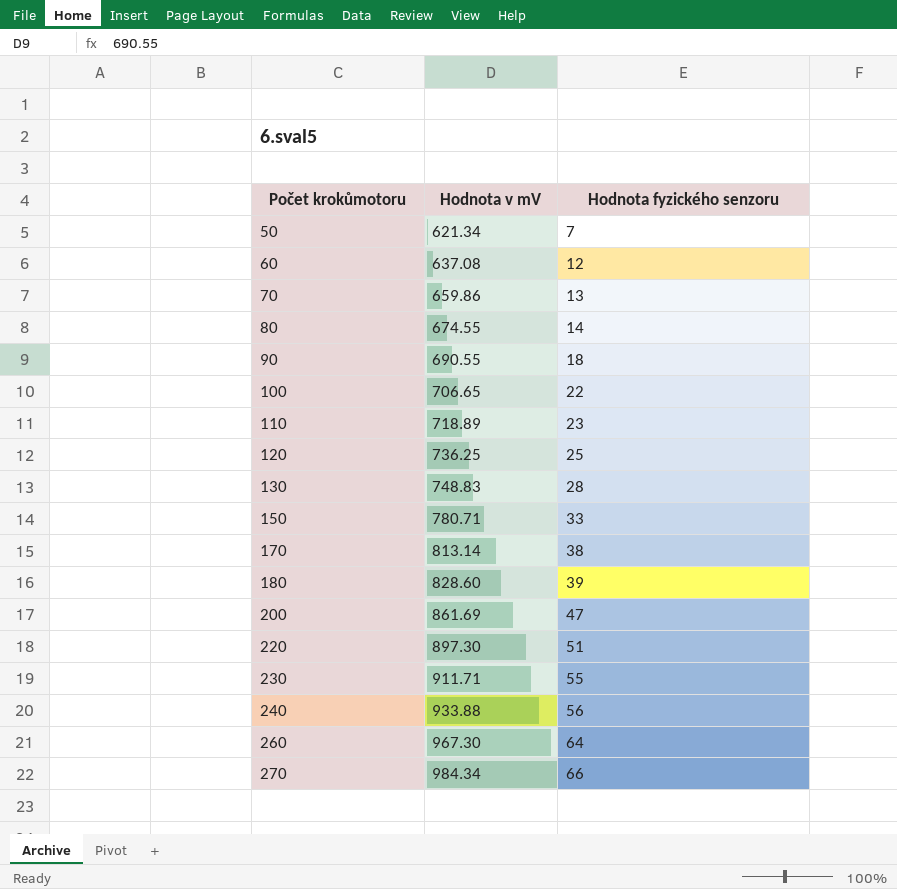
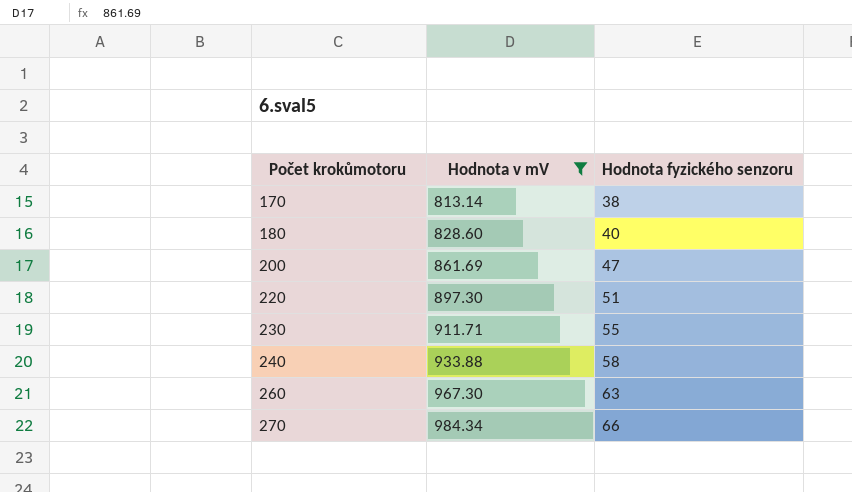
filter: none -> Hodnota v mV >= 813.14
180 | Hodnota fyzického senzoru: 39 -> 40
240 | Hodnota fyzického senzoru: 56 -> 58
260 | Hodnota fyzického senzoru: 64 -> 63

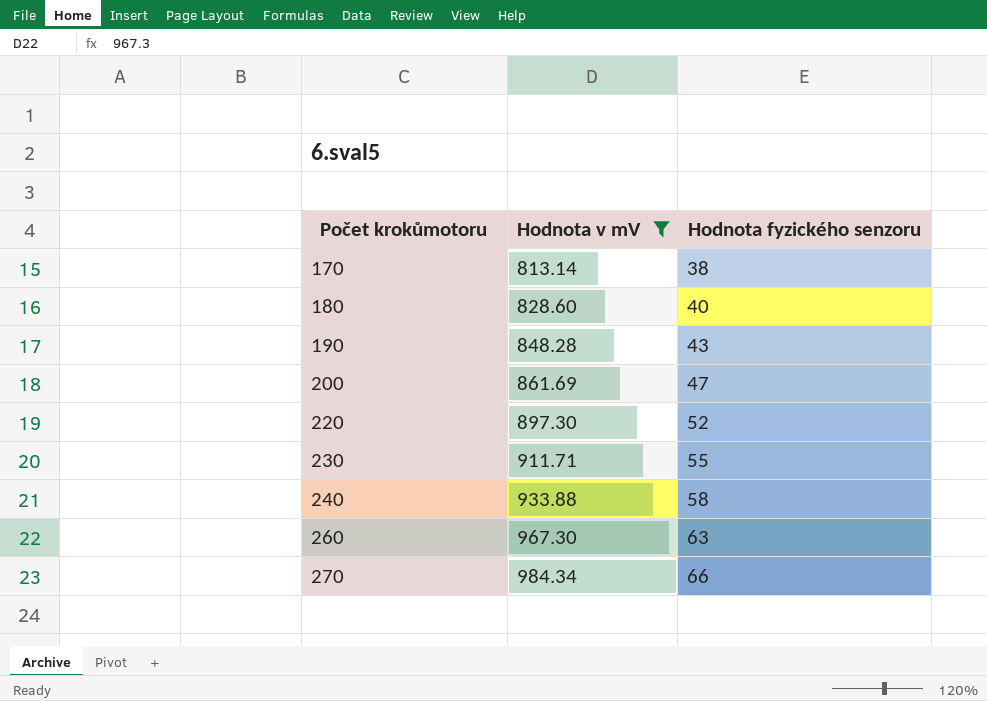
row 190: none -> 848.28 | 43
220 | Hodnota fyzického senzoru: 51 -> 52

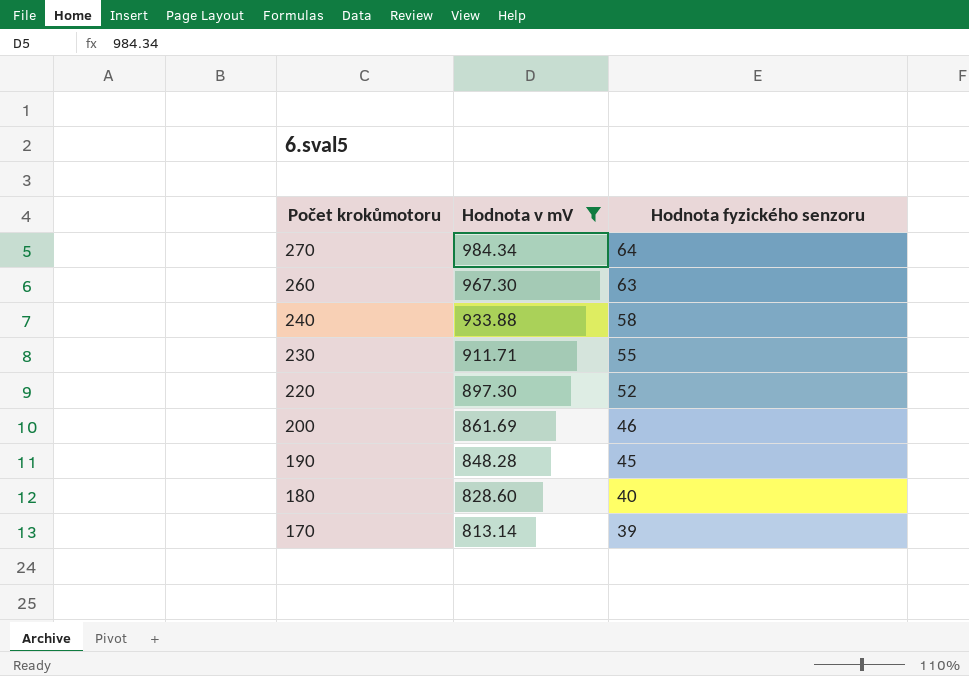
row order: Počet krokůmotoru ascending -> Počet krokůmotoru descending
270 | Hodnota fyzického senzoru: 66 -> 64
200 | Hodnota fyzického senzoru: 47 -> 46
190 | Hodnota fyzického senzoru: 43 -> 45
170 | Hodnota fyzického senzoru: 38 -> 39

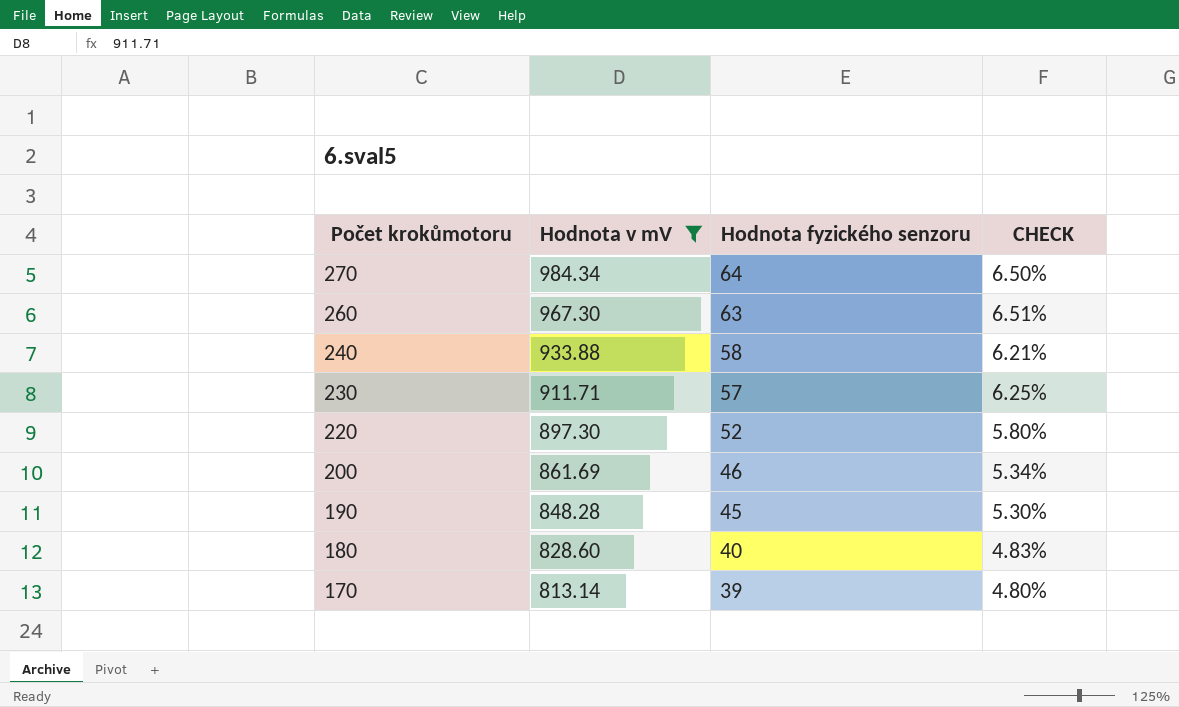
column CHECK | formula: none -> [Hodnota fyzického senzoru] / [Hodnota v mV]
230 | Hodnota fyzického senzoru: 55 -> 57

